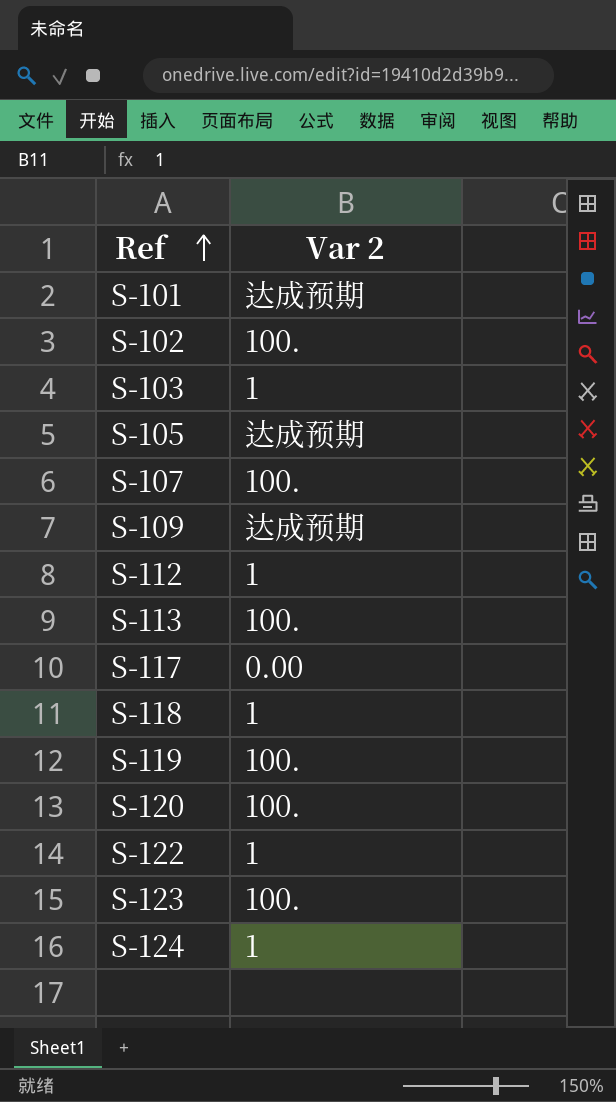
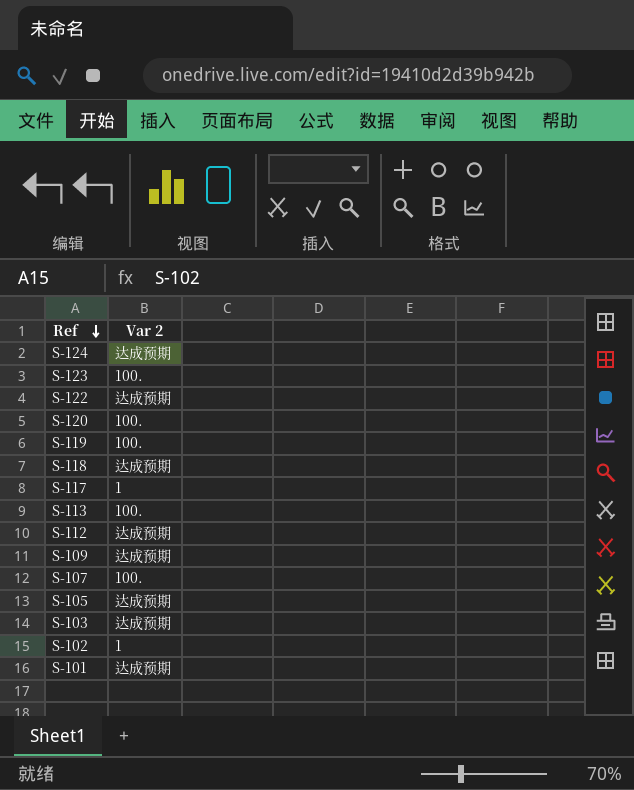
row order: Ref ascending -> Ref descending
S-124 | Var 2: 1 -> 达成预期
S-122 | Var 2: 1 -> 达成预期
S-118 | Var 2: 1 -> 达成预期
S-117 | Var 2: 0.00 -> 1
S-112 | Var 2: 1 -> 达成预期
S-103 | Var 2: 1 -> 达成预期
S-102 | Var 2: 100. -> 1

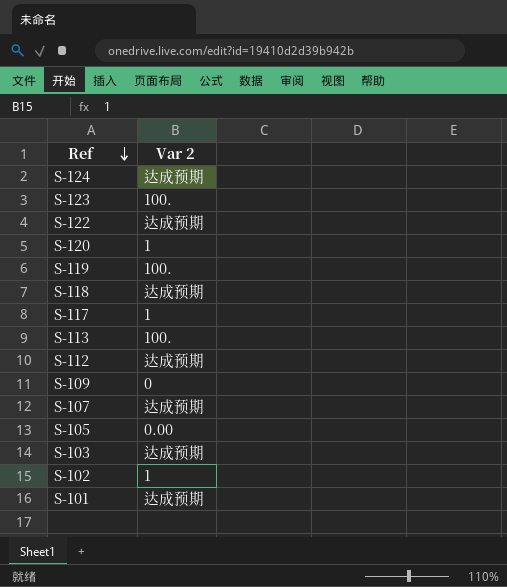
S-120 | Var 2: 100. -> 1
S-109 | Var 2: 达成预期 -> 0
S-107 | Var 2: 100. -> 达成预期
S-105 | Var 2: 达成预期 -> 0.00

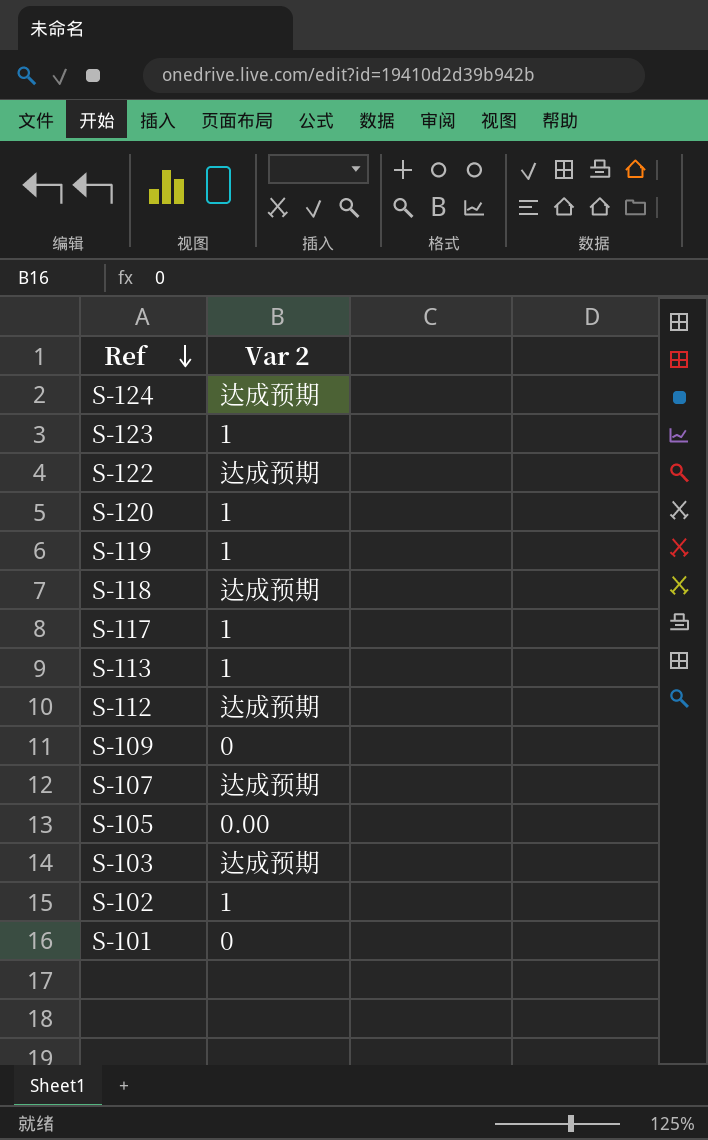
S-123 | Var 2: 100. -> 1
S-119 | Var 2: 100. -> 1
S-113 | Var 2: 100. -> 1
S-101 | Var 2: 达成预期 -> 0

